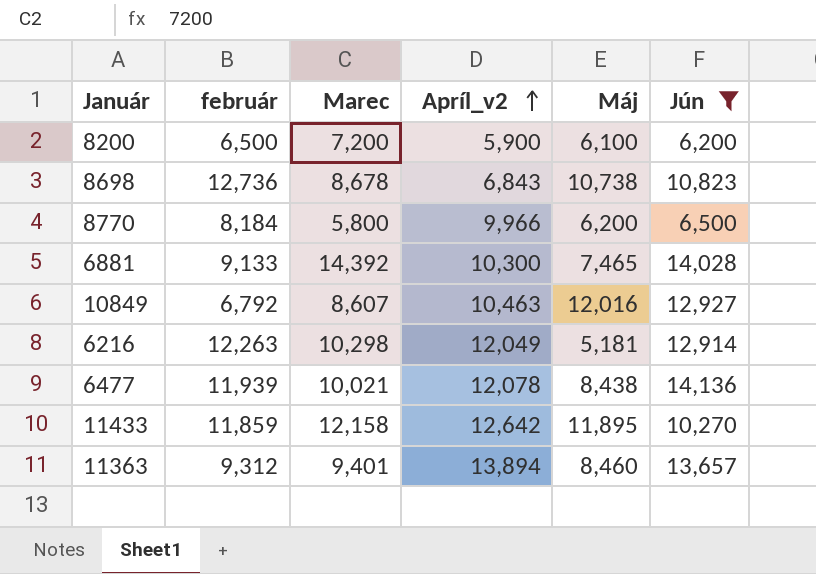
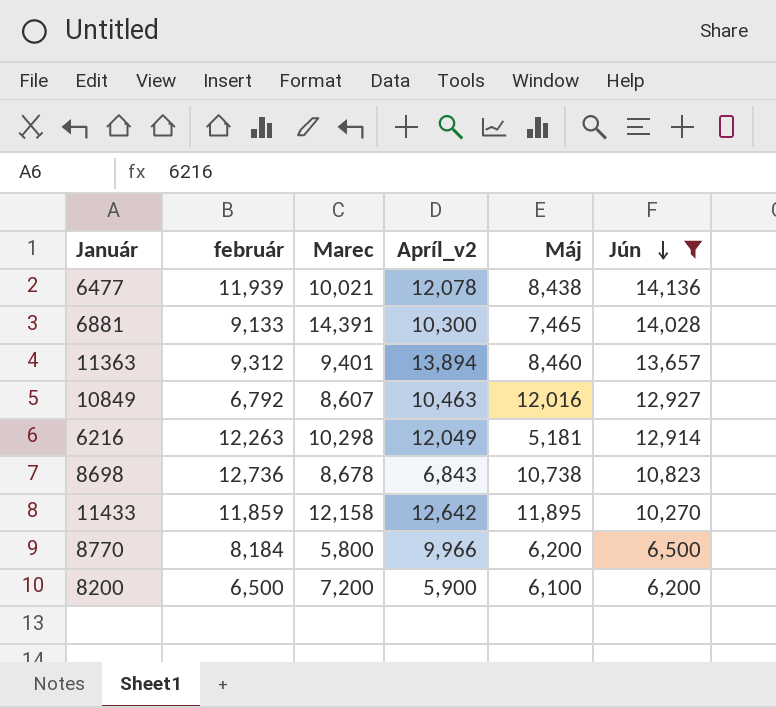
row order: Apríl_v2 ascending -> Jún descending
6881 | Marec: 14,392 -> 14,391

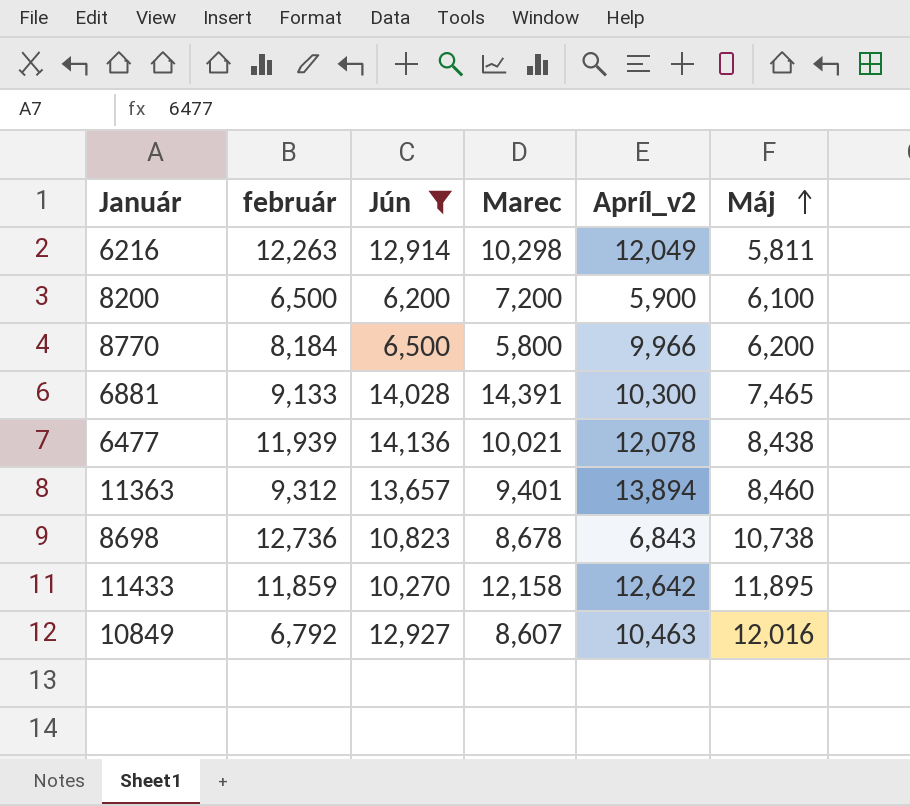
row order: Jún descending -> Máj ascending
column Jún | position: 6 -> 3
6216 | Máj: 5,181 -> 5,811

